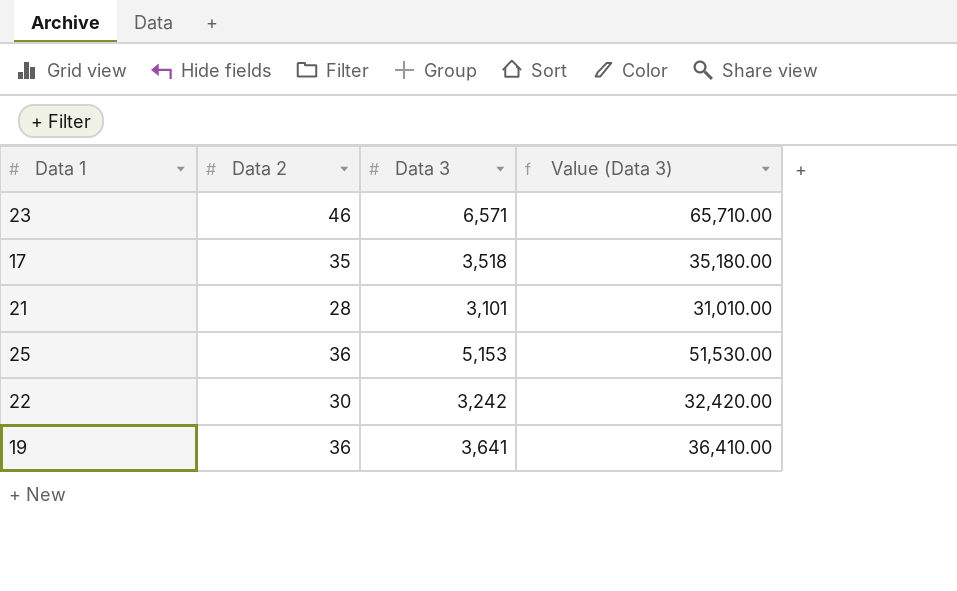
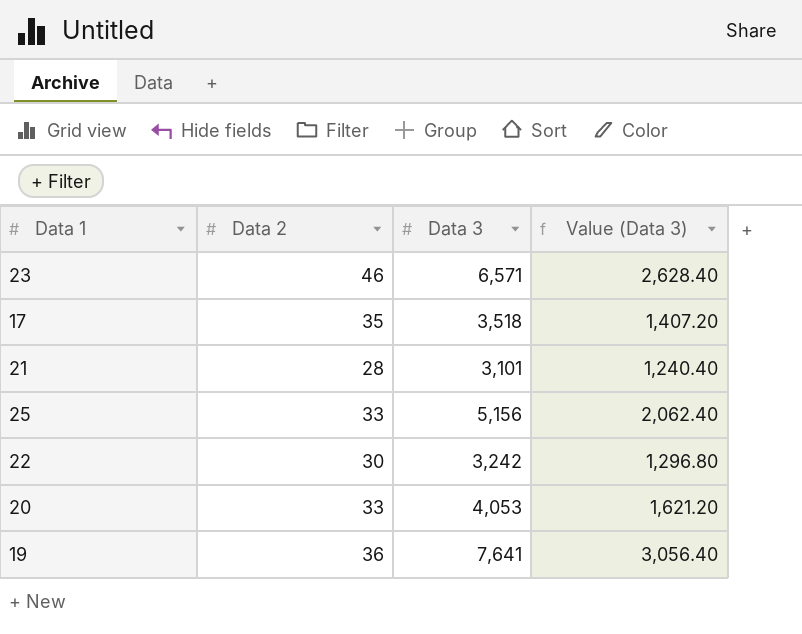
column Value (Data 3) | formula: [Data 3] * 10 -> [Data 3] * 0.4
25 | Data 2: 36 -> 33
25 | Data 3: 5,153 -> 5,156
row 20: none -> 33 | 4,053 | 1,621.20
19 | Data 3: 3,641 -> 7,641

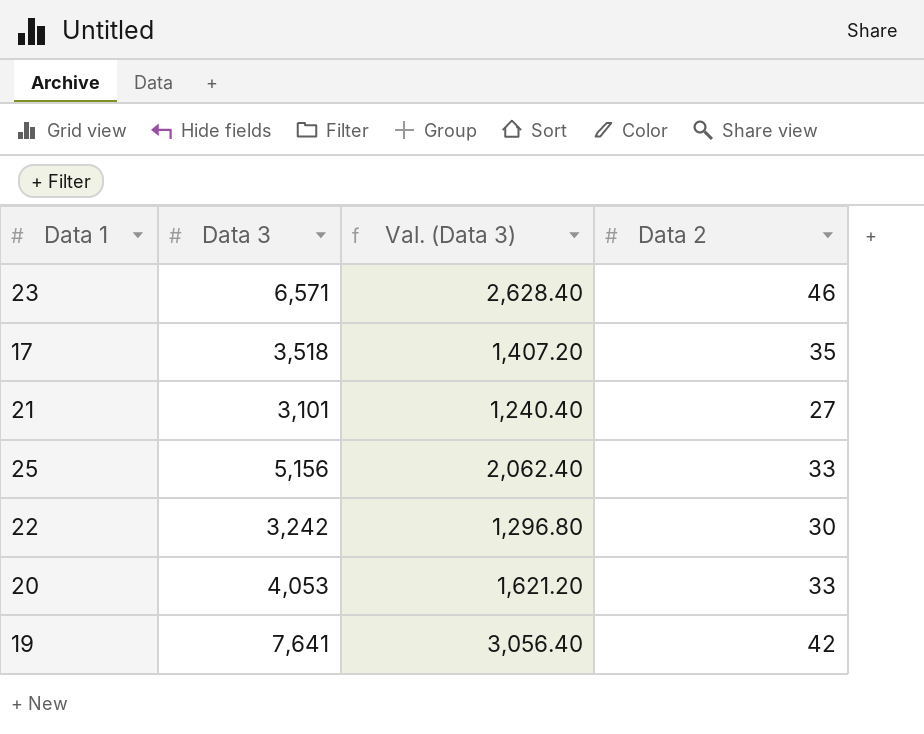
column name: Value (Data 3) -> Val. (Data 3)
column Data 2 | position: 2 -> 4
21 | Data 2: 28 -> 27
19 | Data 2: 36 -> 42

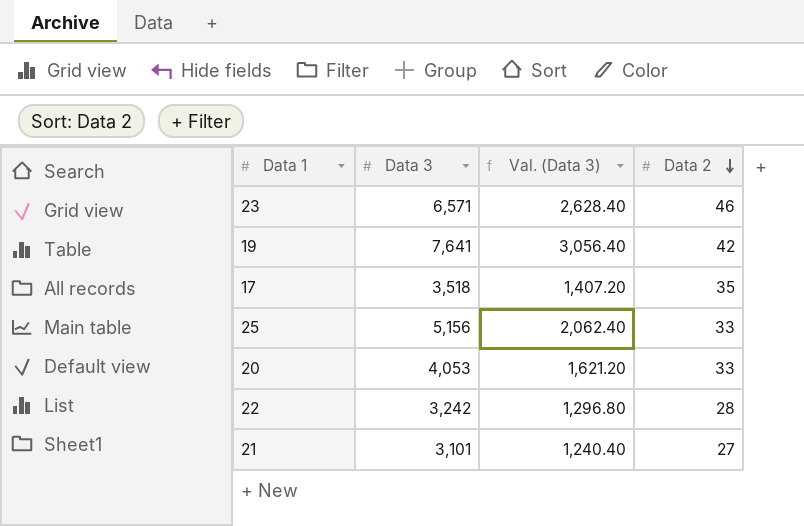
row order: none -> Data 2 descending
22 | Data 2: 30 -> 28

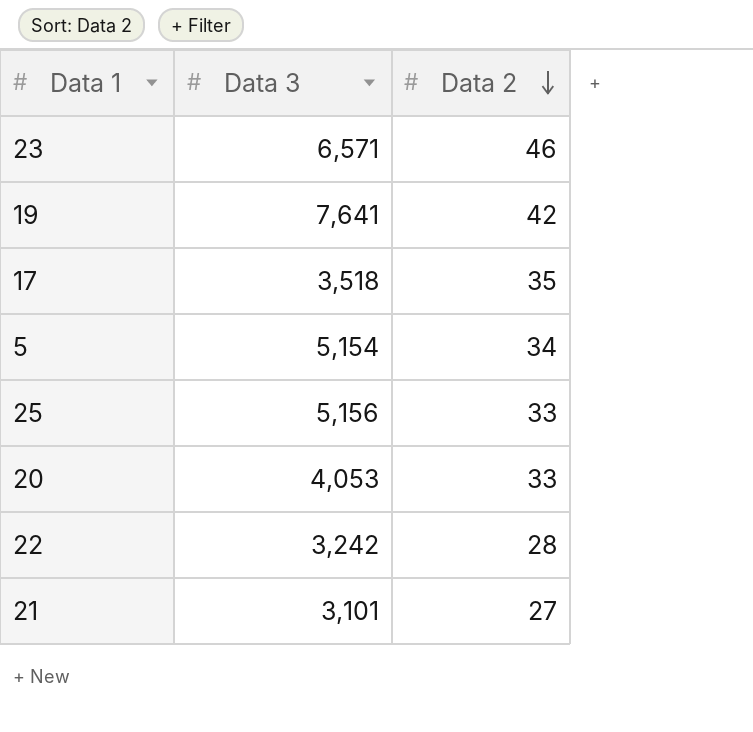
column Val. (Data 3) | formula: [Data 3] * 0.4 -> none
row 5: none -> 5,154 | 34

